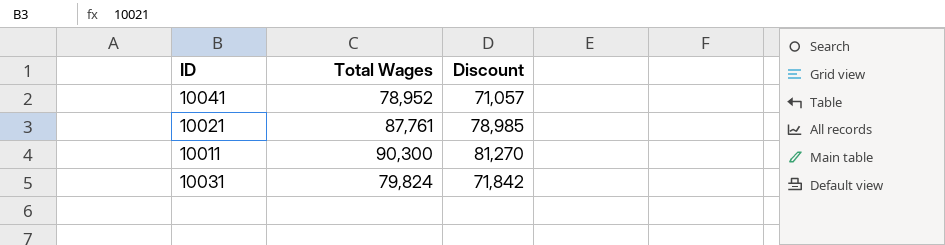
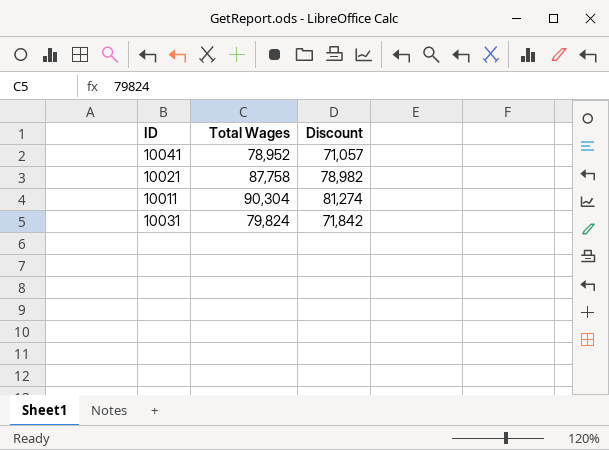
10021 | Total Wages: 87,761 -> 87,758
10021 | Discount: 78,985 -> 78,982
10011 | Total Wages: 90,300 -> 90,304
10011 | Discount: 81,270 -> 81,274

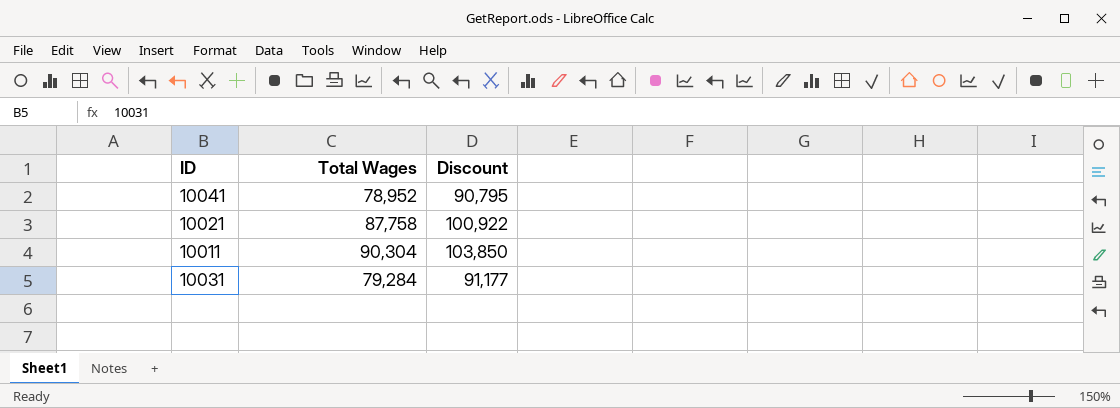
column Discount | formula: [Total Wages] * 0.9 -> [Total Wages] * 1.15
10031 | Total Wages: 79,824 -> 79,284

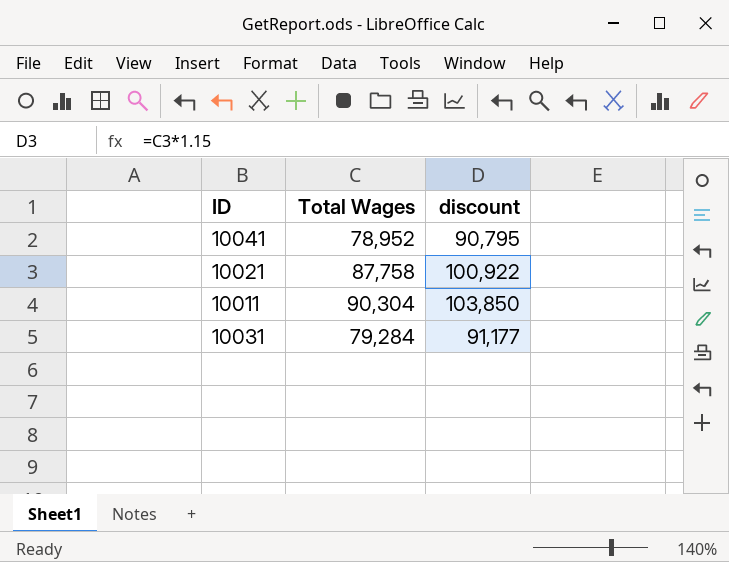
column name: Discount -> discount

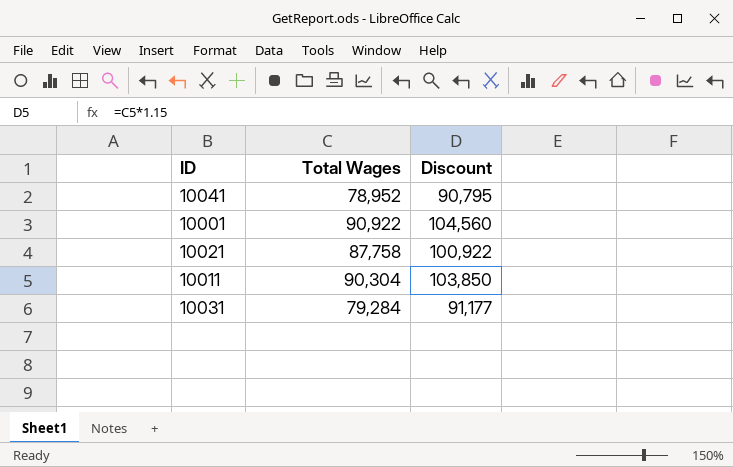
column name: discount -> Discount
row 10001: none -> 90,922 | 104,560

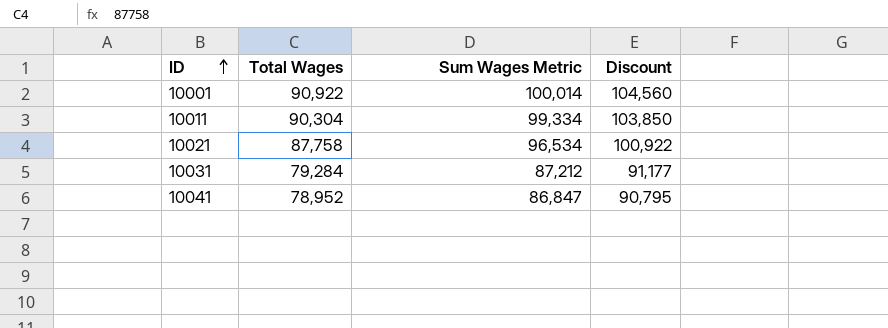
row order: none -> ID ascending
column Sum Wages Metric | formula: none -> [Total Wages] * 1.1

